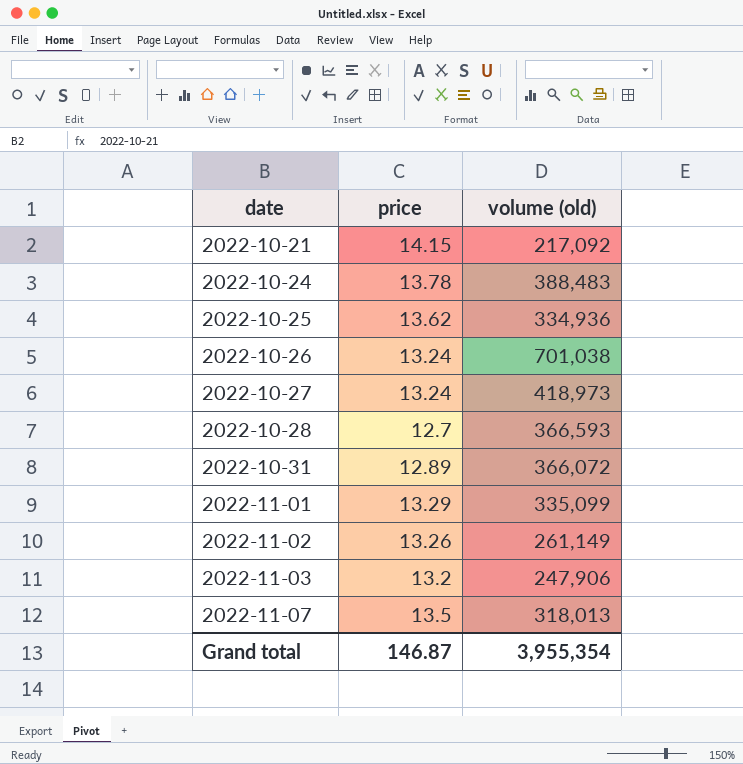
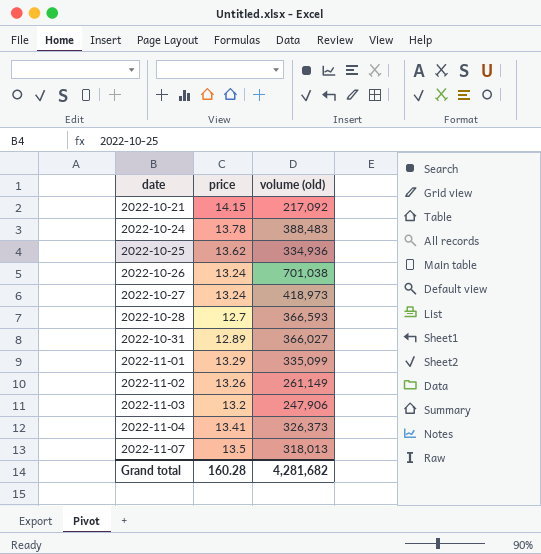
2022-10-31 | volume (old): 366,072 -> 366,027
row 2022-11-04: none -> 13.41 | 326,373
Grand total | price: 146.87 -> 160.28
Grand total | volume (old): 3,955,354 -> 4,281,682

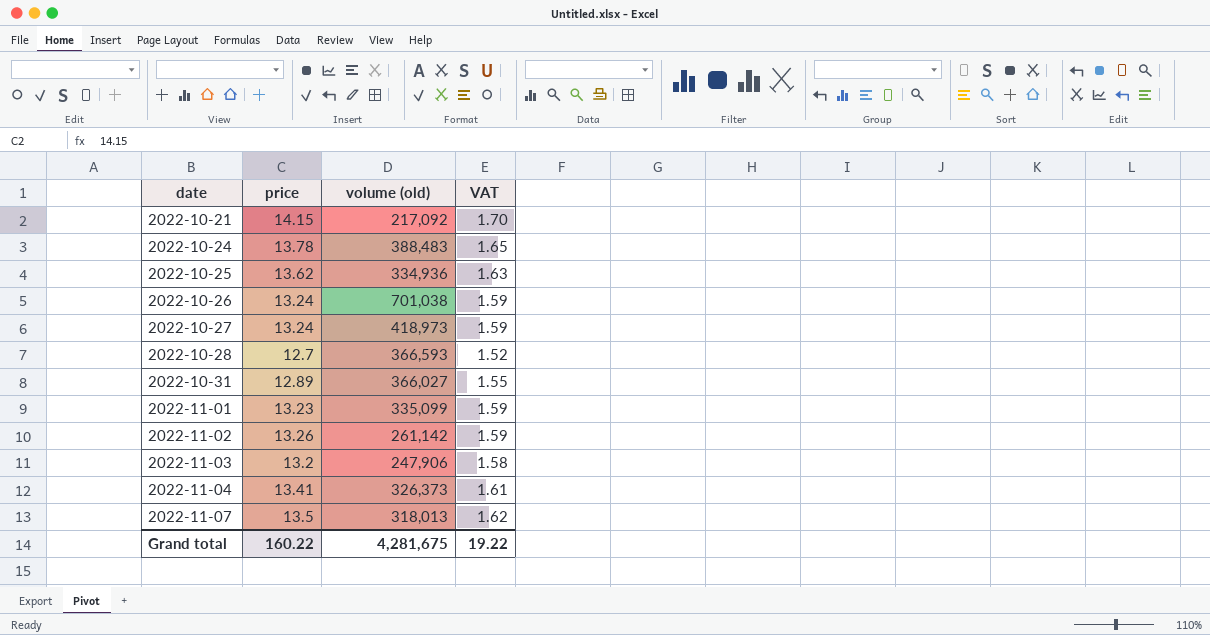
column VAT | formula: none -> [price] * 0.12
2022-11-01 | price: 13.29 -> 13.23
2022-11-02 | volume (old): 261,149 -> 261,142
Grand total | price: 160.28 -> 160.22
Grand total | volume (old): 4,281,682 -> 4,281,675

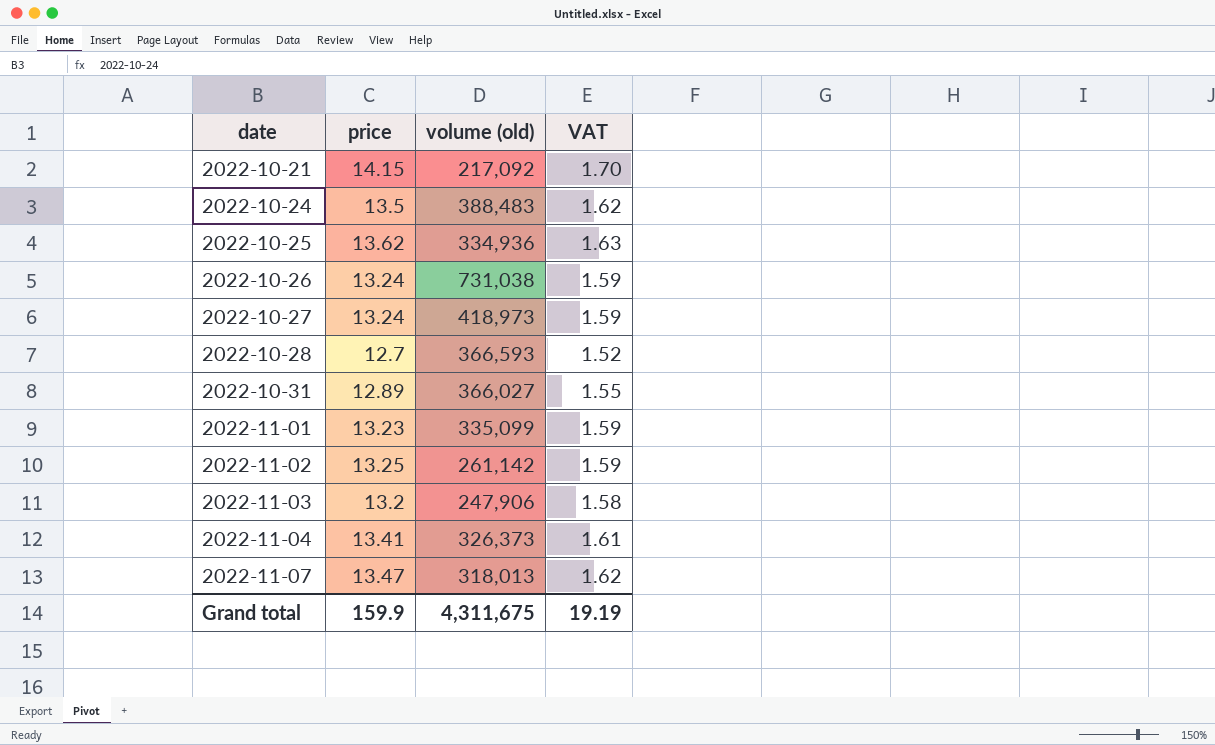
2022-10-24 | price: 13.78 -> 13.5
2022-10-24 | VAT: 1.65 -> 1.62
2022-10-26 | volume (old): 701,038 -> 731,038
2022-11-02 | price: 13.26 -> 13.25
2022-11-07 | price: 13.5 -> 13.47
Grand total | price: 160.22 -> 159.9
Grand total | volume (old): 4,281,675 -> 4,311,675
Grand total | VAT: 19.22 -> 19.19

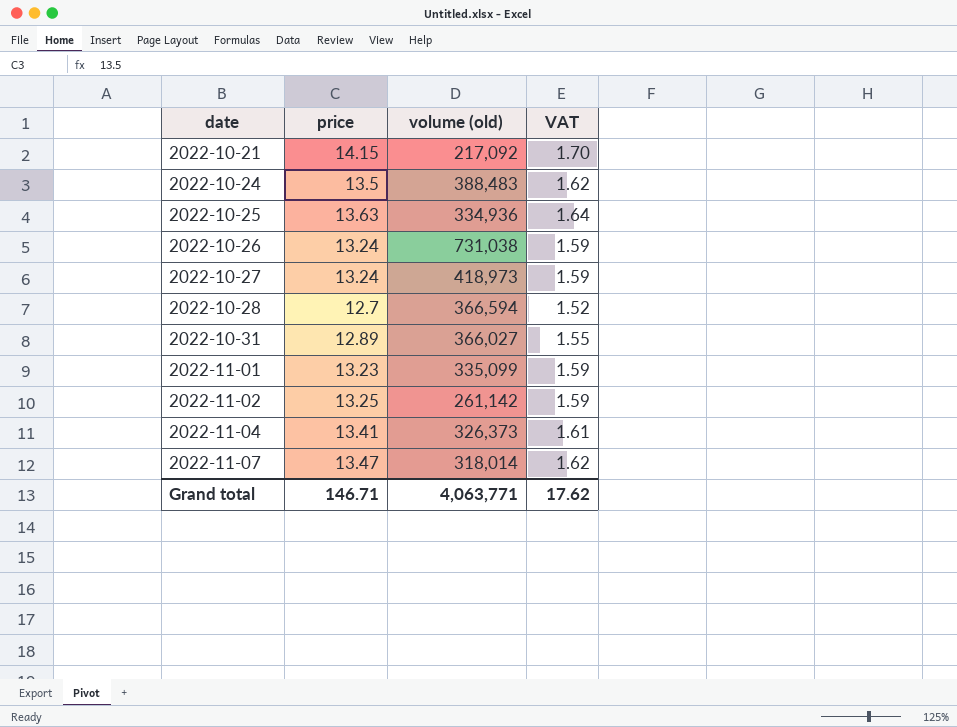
row 2022-11-03: 13.2 | 247,906 | 1.58 -> none
2022-10-25 | price: 13.62 -> 13.63
2022-10-25 | VAT: 1.63 -> 1.64
2022-10-28 | volume (old): 366,593 -> 366,594
2022-11-07 | volume (old): 318,013 -> 318,014
Grand total | price: 159.9 -> 146.71
Grand total | volume (old): 4,311,675 -> 4,063,771
Grand total | VAT: 19.19 -> 17.62

